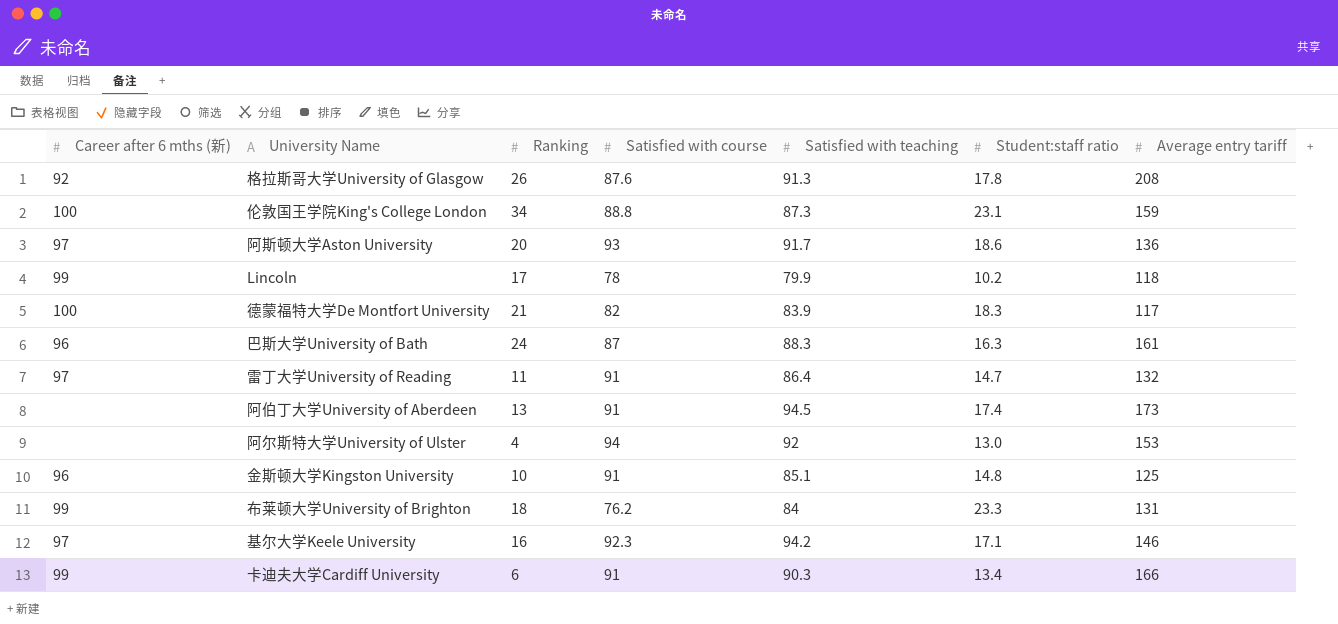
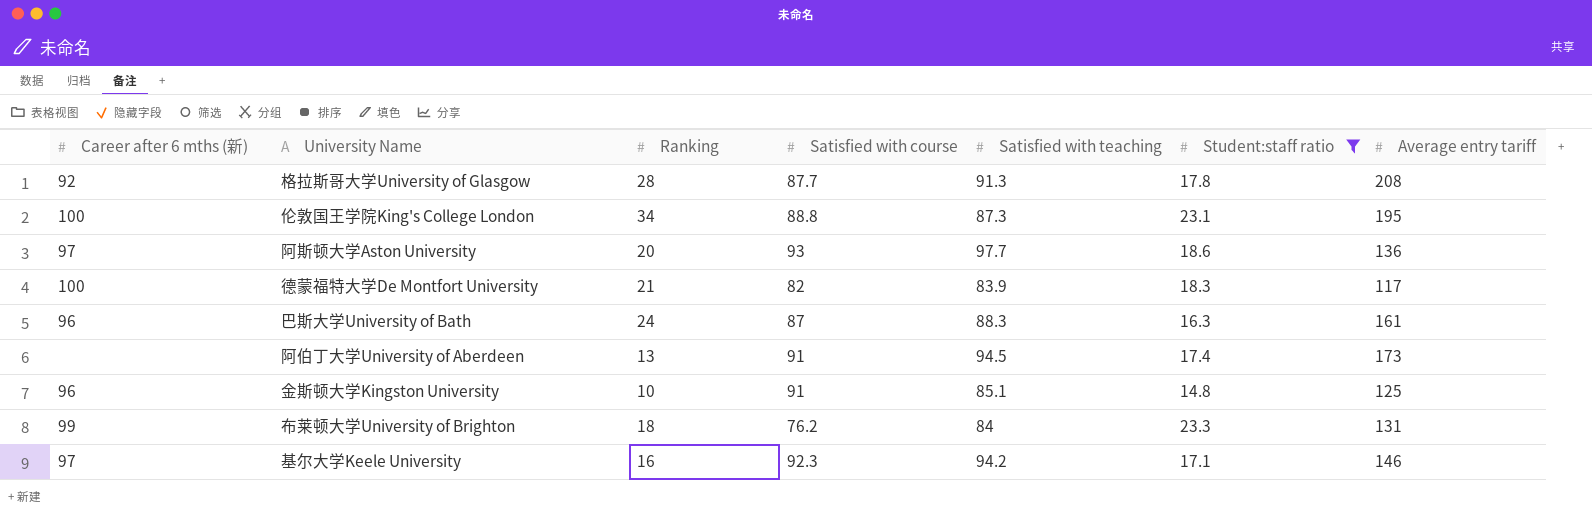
filter: none -> Student:staff ratio >= 14.8
格拉斯哥大学University of Glasgow | Ranking: 26 -> 28
格拉斯哥大学University of Glasgow | Satisfied with course: 87.6 -> 87.7
伦敦国王学院King's College London | Average entry tariff: 159 -> 195
阿斯顿大学Aston University | Satisfied with teaching: 91.7 -> 97.7

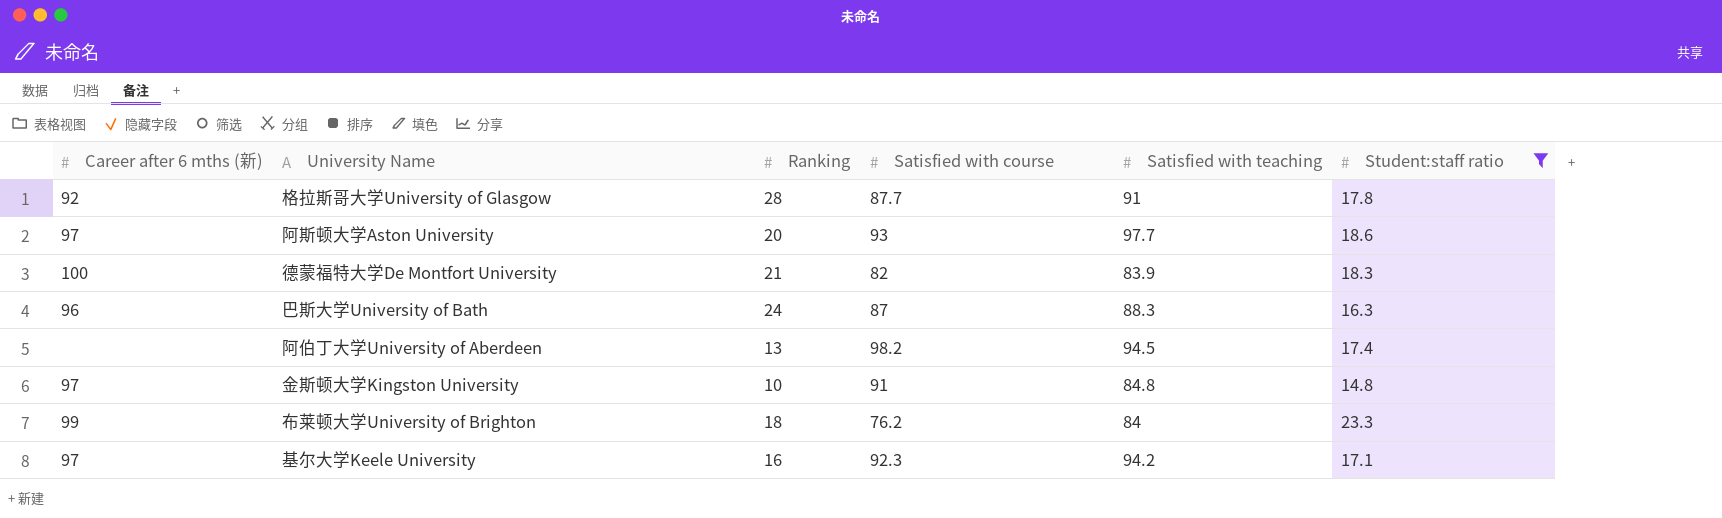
column Average entry tariff | position: 7 -> none
row 伦敦国王学院King's College London: 100 | 34 | 88.8 | 87.3 | 23.1 | 195 -> none
格拉斯哥大学University of Glasgow | Satisfied with teaching: 91.3 -> 91
阿伯丁大学University of Aberdeen | Satisfied with course: 91 -> 98.2
金斯顿大学Kingston University | Career after 6 mths (新): 96 -> 97
金斯顿大学Kingston University | Satisfied with teaching: 85.1 -> 84.8

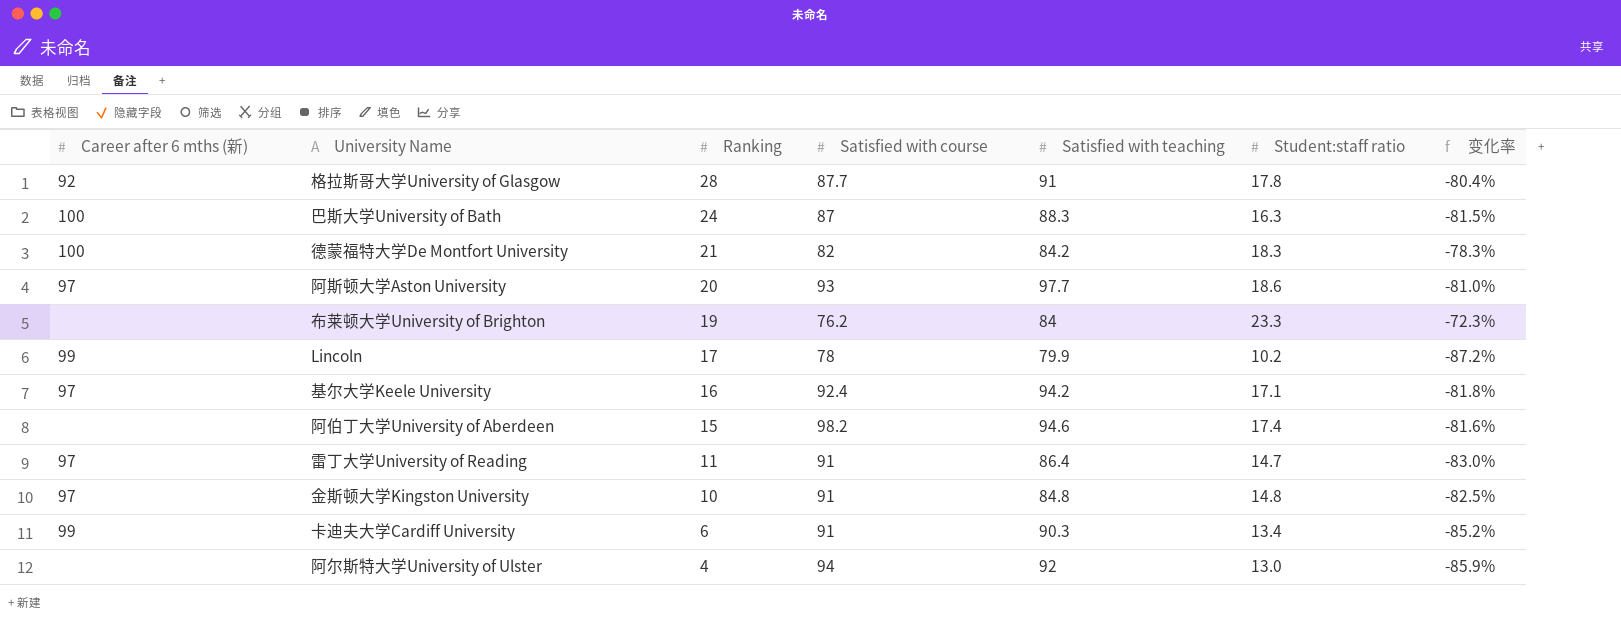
filter: Student:staff ratio >= 14.8 -> none
row order: none -> Ranking descending
column 变化率 | formula: none -> ([Student:staff ratio] - [Satisfied with teaching]) / [Satisfied with teaching]
巴斯大学University of Bath | Career after 6 mths (新): 96 -> 100
德蒙福特大学De Montfort University | Satisfied with teaching: 83.9 -> 84.2
布莱顿大学University of Brighton | Career after 6 mths (新): 99 -> none
布莱顿大学University of Brighton | Ranking: 18 -> 19
基尔大学Keele University | Satisfied with course: 92.3 -> 92.4
阿伯丁大学University of Aberdeen | Ranking: 13 -> 15
阿伯丁大学University of Aberdeen | Satisfied with teaching: 94.5 -> 94.6

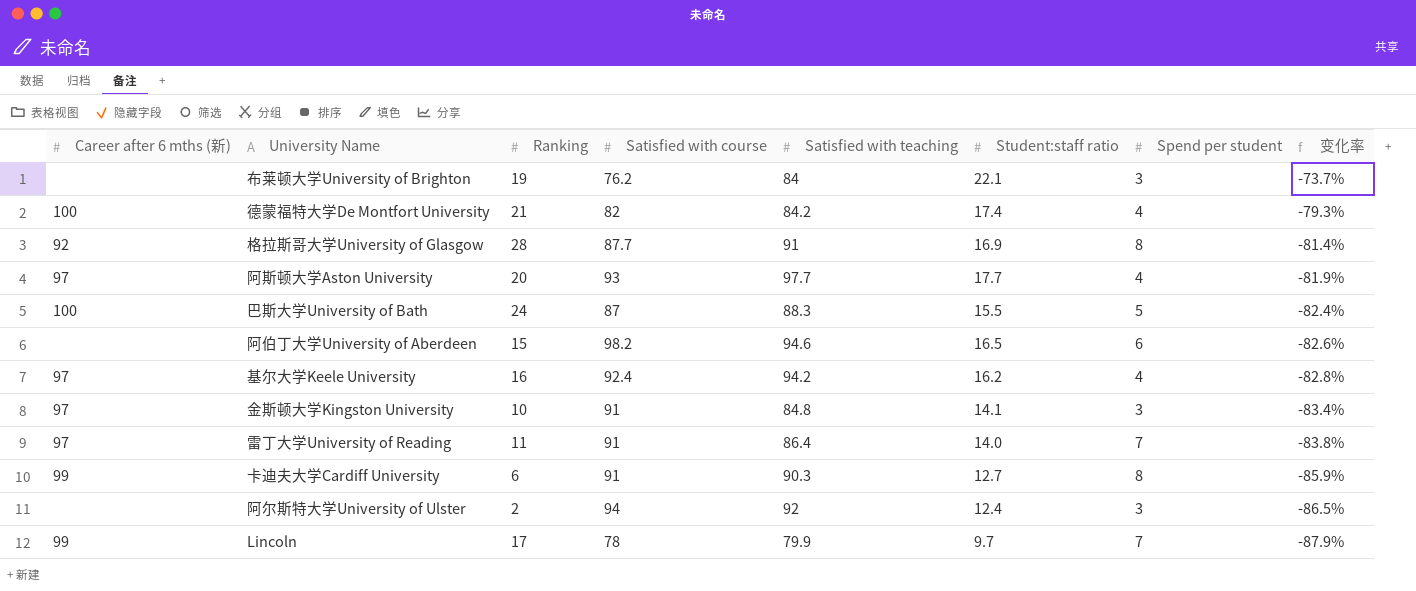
row order: Ranking descending -> 变化率 descending
column Spend per student | position: none -> 7
布莱顿大学University of Brighton | Student:staff ratio: 23.3 -> 22.1
布莱顿大学University of Brighton | 变化率: -72.3% -> -73.7%
德蒙福特大学De Montfort University | Student:staff ratio: 18.3 -> 17.4
德蒙福特大学De Montfort University | 变化率: -78.3% -> -79.3%
格拉斯哥大学University of Glasgow | Student:staff ratio: 17.8 -> 16.9
格拉斯哥大学University of Glasgow | 变化率: -80.4% -> -81.4%
阿斯顿大学Aston University | Student:staff ratio: 18.6 -> 17.7
阿斯顿大学Aston University | 变化率: -81.0% -> -81.9%
巴斯大学University of Bath | Student:staff ratio: 16.3 -> 15.5
巴斯大学University of Bath | 变化率: -81.5% -> -82.4%
阿伯丁大学University of Aberdeen | Student:staff ratio: 17.4 -> 16.5
阿伯丁大学University of Aberdeen | 变化率: -81.6% -> -82.6%
基尔大学Keele University | Student:staff ratio: 17.1 -> 16.2
基尔大学Keele University | 变化率: -81.8% -> -82.8%
金斯顿大学Kingston University | Student:staff ratio: 14.8 -> 14.1
金斯顿大学Kingston University | 变化率: -82.5% -> -83.4%
雷丁大学University of Reading | Student:staff ratio: 14.7 -> 14.0
雷丁大学University of Reading | 变化率: -83.0% -> -83.8%
卡迪夫大学Cardiff University | Student:staff ratio: 13.4 -> 12.7
卡迪夫大学Cardiff University | 变化率: -85.2% -> -85.9%
阿尔斯特大学University of Ulster | Ranking: 4 -> 2
阿尔斯特大学University of Ulster | Student:staff ratio: 13.0 -> 12.4
阿尔斯特大学University of Ulster | 变化率: -85.9% -> -86.5%
Lincoln | Student:staff ratio: 10.2 -> 9.7
Lincoln | 变化率: -87.2% -> -87.9%

